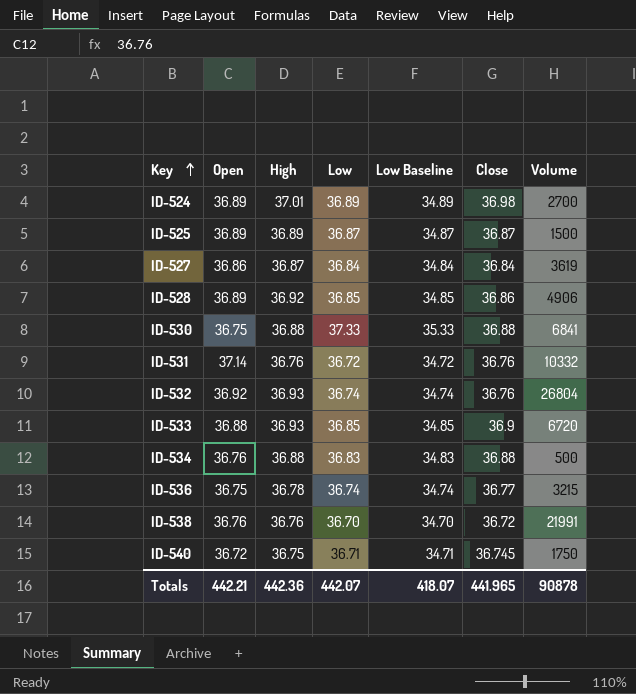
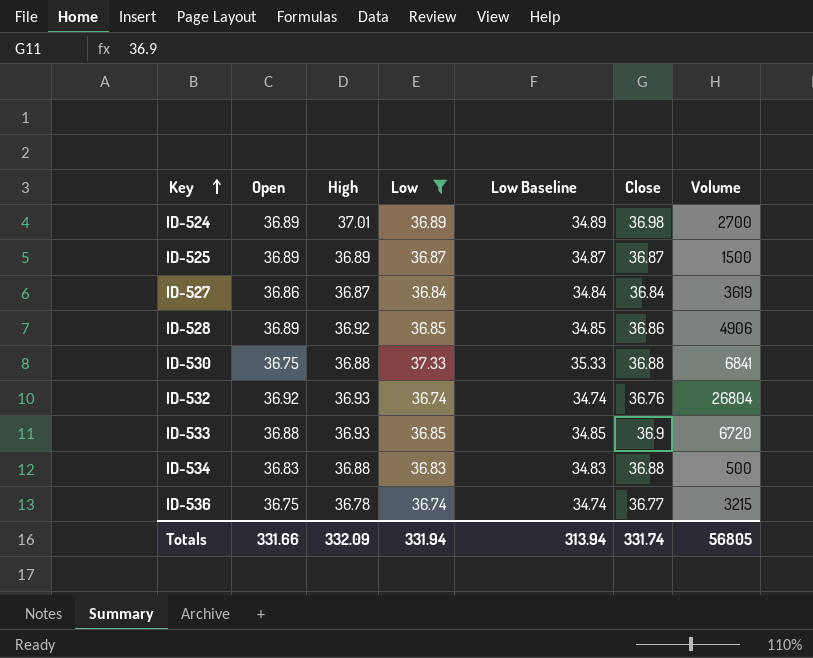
filter: none -> Low >= 36.74
ID-534 | Open: 36.76 -> 36.83
Totals | Open: 442.21 -> 331.66
Totals | High: 442.36 -> 332.09
Totals | Low: 442.07 -> 331.94
Totals | Low Baseline: 418.07 -> 313.94
Totals | Close: 441.965 -> 331.74
Totals | Volume: 90878 -> 56805

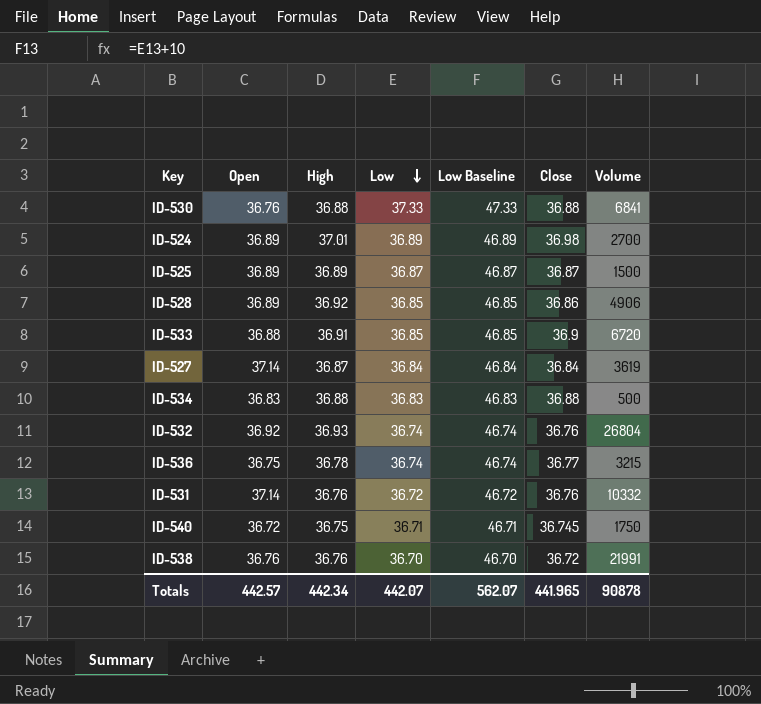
filter: Low >= 36.74 -> none
row order: Key ascending -> Low descending
column Low Baseline | formula: [Low] - 2 -> [Low] + 10
ID-530 | Open: 36.75 -> 36.76
ID-533 | High: 36.93 -> 36.91
ID-527 | Open: 36.86 -> 37.14
Totals | Open: 331.66 -> 442.57
Totals | High: 332.09 -> 442.34
Totals | Low: 331.94 -> 442.07
Totals | Low Baseline: 313.94 -> 562.07
Totals | Close: 331.74 -> 441.965
Totals | Volume: 56805 -> 90878

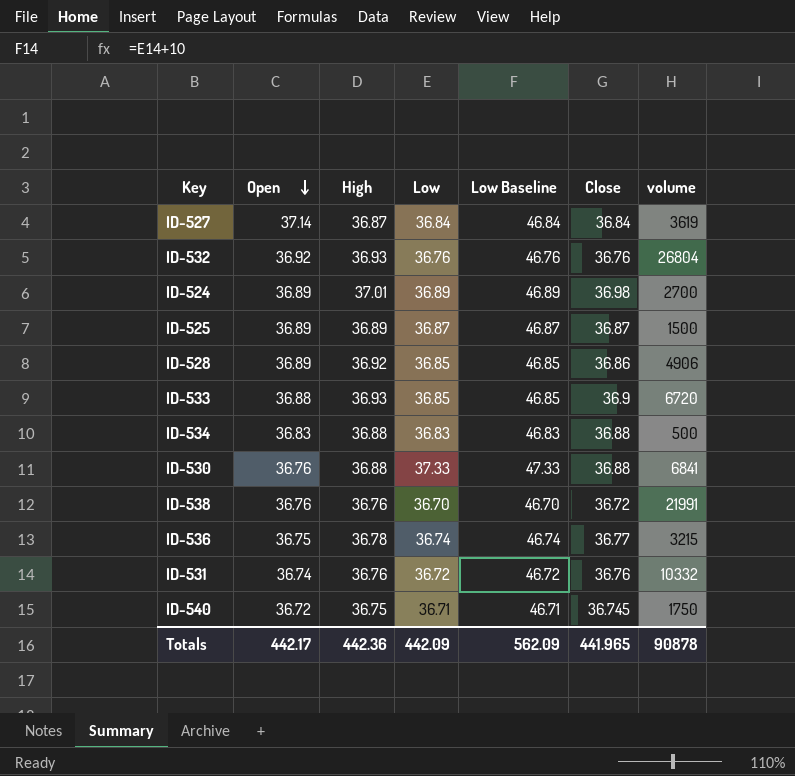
row order: Low descending -> Open descending
column name: Volume -> volume
ID-532 | Low: 36.74 -> 36.76
ID-532 | Low Baseline: 46.74 -> 46.76
ID-533 | High: 36.91 -> 36.93
ID-531 | Open: 37.14 -> 36.74
Totals | Open: 442.57 -> 442.17
Totals | High: 442.34 -> 442.36
Totals | Low: 442.07 -> 442.09
Totals | Low Baseline: 562.07 -> 562.09

